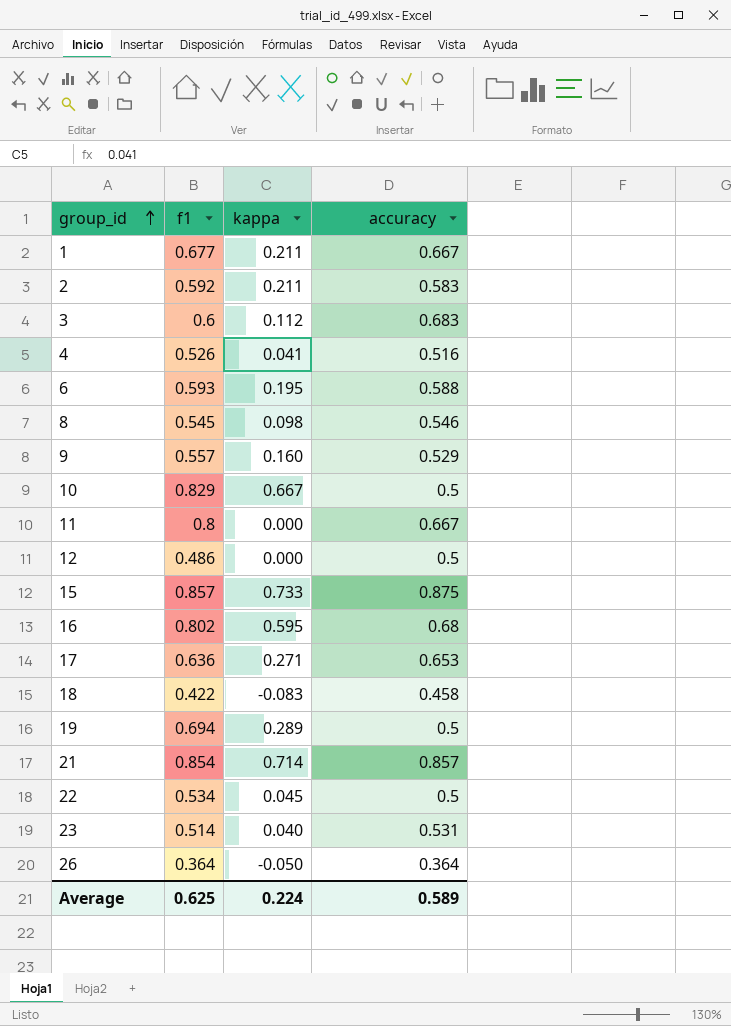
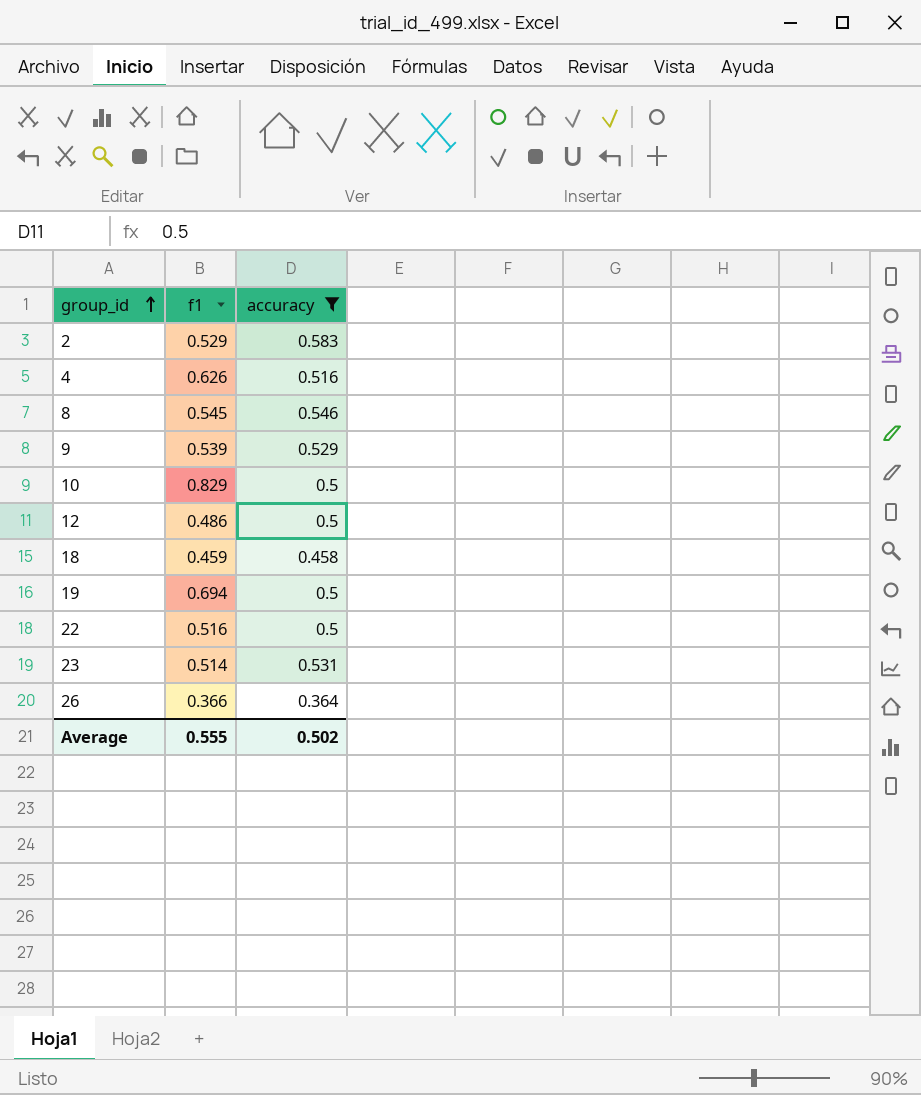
filter: none -> accuracy <= 0.583
column kappa | position: 3 -> none
2 | f1: 0.592 -> 0.529
4 | f1: 0.526 -> 0.626
9 | f1: 0.557 -> 0.539
18 | f1: 0.422 -> 0.459
22 | f1: 0.534 -> 0.516
26 | f1: 0.364 -> 0.366
Average | f1: 0.625 -> 0.555
Average | accuracy: 0.589 -> 0.502

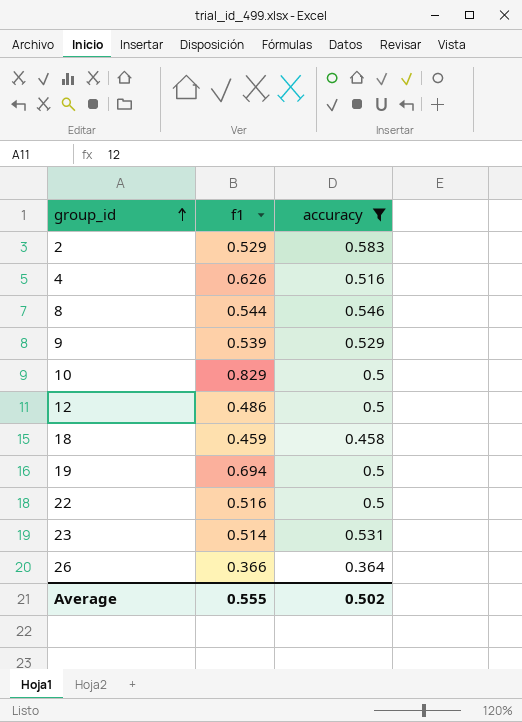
8 | f1: 0.545 -> 0.544

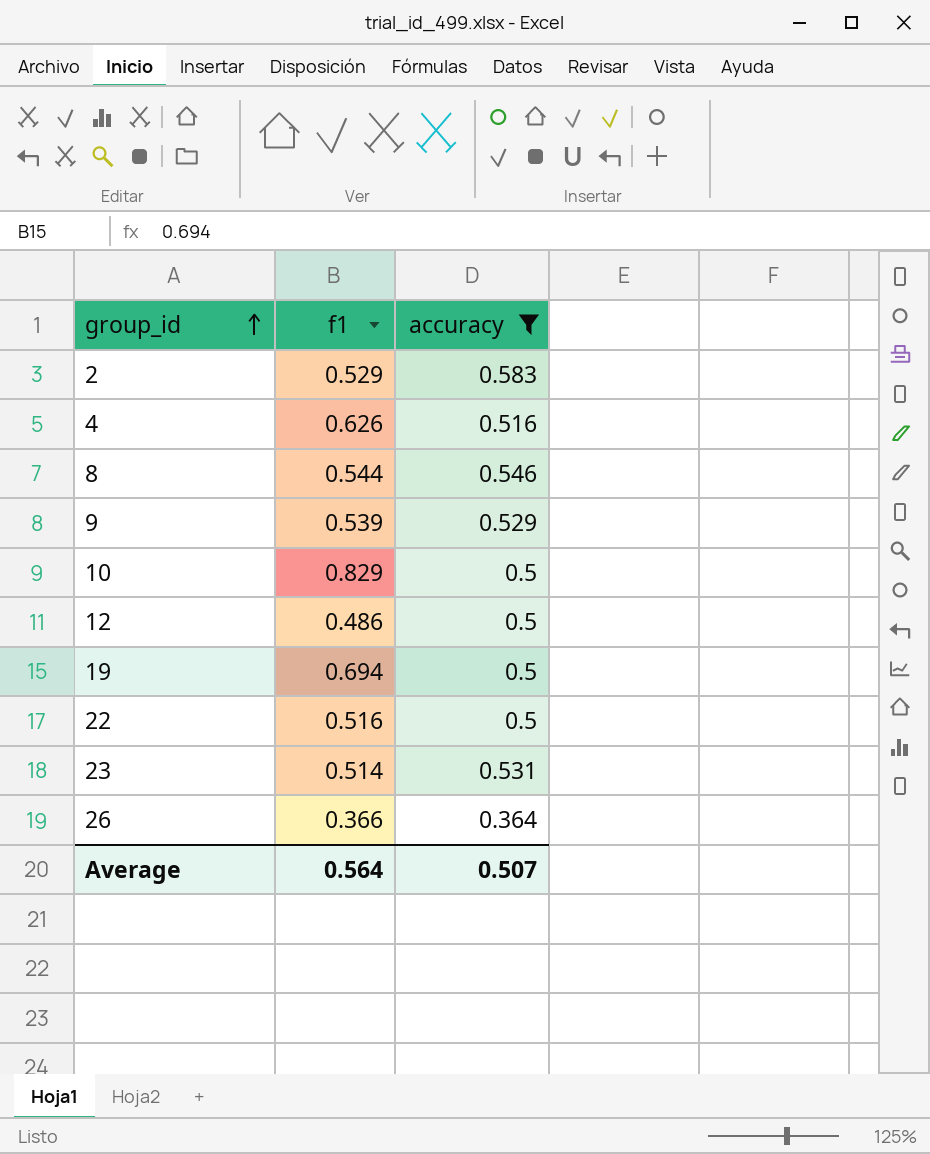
row 18: 0.459 | 0.458 -> none
Average | f1: 0.555 -> 0.564
Average | accuracy: 0.502 -> 0.507

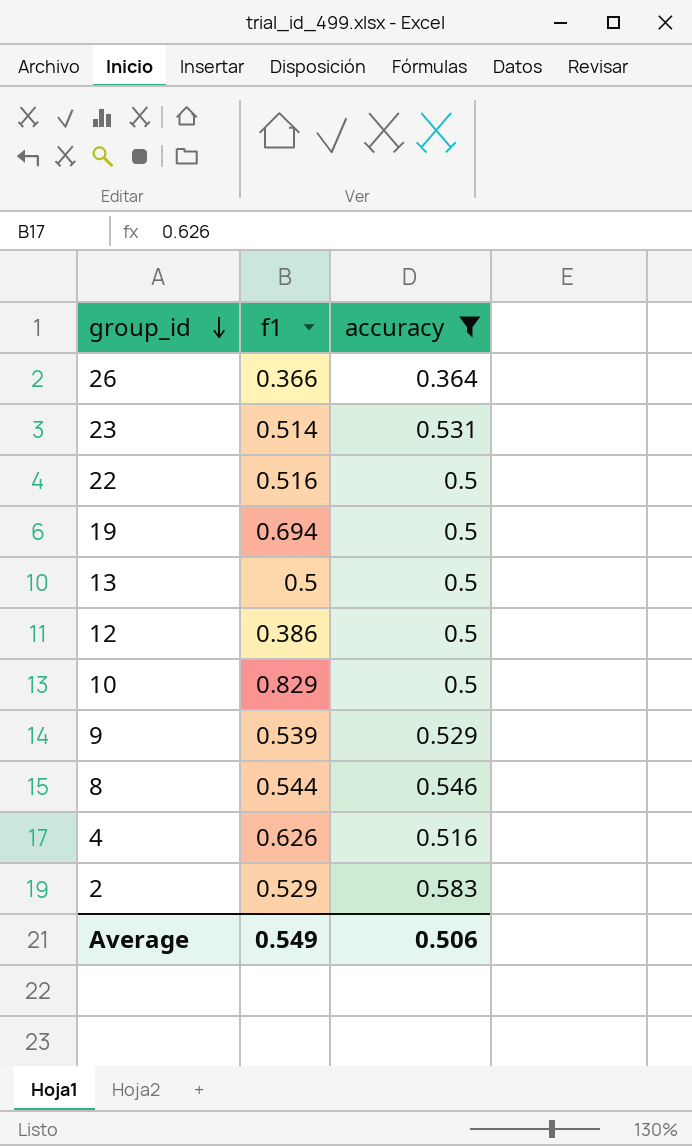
row order: group_id ascending -> group_id descending
row 13: none -> 0.5 | 0.5
12 | f1: 0.486 -> 0.386
Average | f1: 0.564 -> 0.549
Average | accuracy: 0.507 -> 0.506

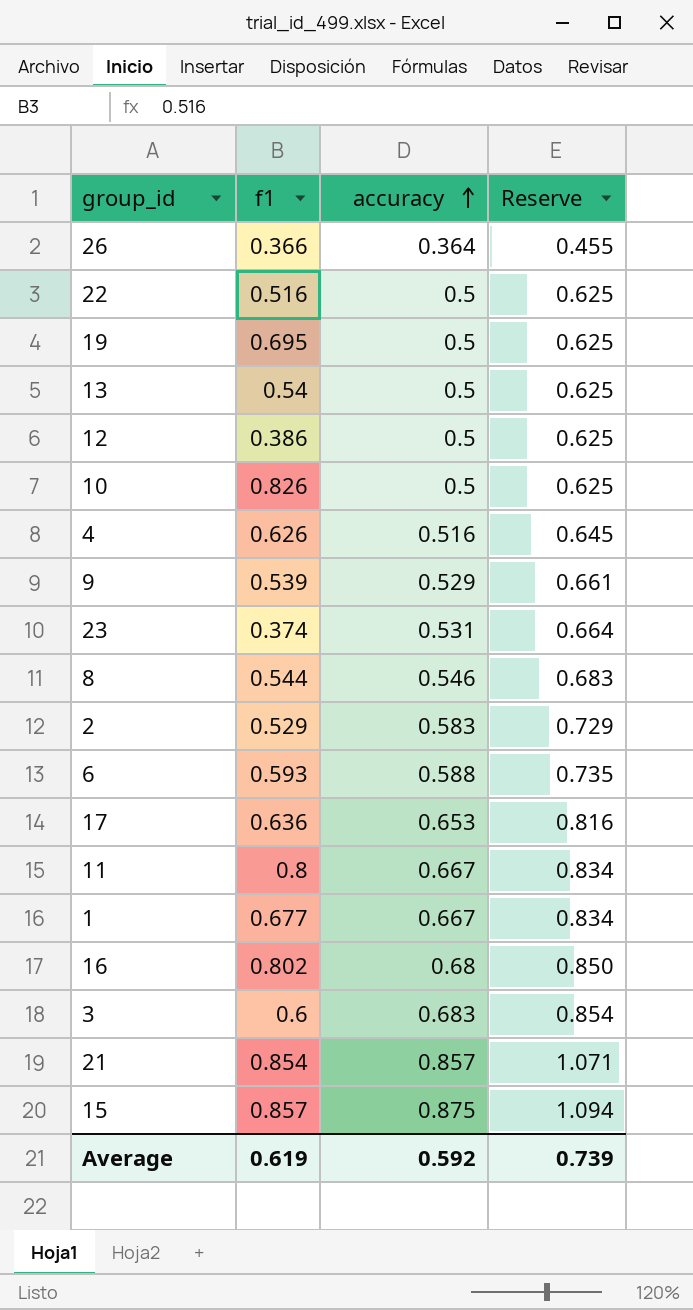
filter: accuracy <= 0.583 -> none
row order: group_id descending -> accuracy ascending
column Reserve | formula: none -> [accuracy] * 1.25
19 | f1: 0.694 -> 0.695
13 | f1: 0.5 -> 0.54
10 | f1: 0.829 -> 0.826
23 | f1: 0.514 -> 0.374
Average | f1: 0.549 -> 0.619
Average | accuracy: 0.506 -> 0.592

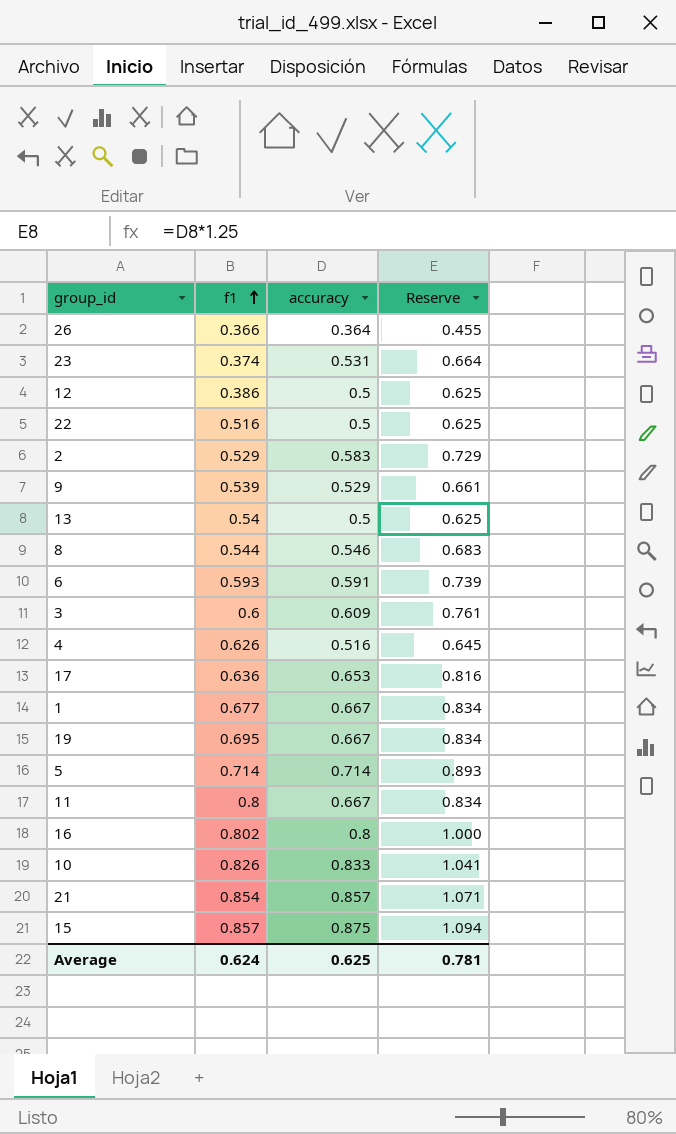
row order: accuracy ascending -> f1 ascending
6 | accuracy: 0.588 -> 0.591
6 | Reserve: 0.735 -> 0.739
3 | accuracy: 0.683 -> 0.609
3 | Reserve: 0.854 -> 0.761
19 | accuracy: 0.5 -> 0.667
19 | Reserve: 0.625 -> 0.834
row 5: none -> 0.714 | 0.714 | 0.893
16 | accuracy: 0.68 -> 0.8
16 | Reserve: 0.850 -> 1.000
10 | accuracy: 0.5 -> 0.833
10 | Reserve: 0.625 -> 1.041
Average | f1: 0.619 -> 0.624
Average | accuracy: 0.592 -> 0.625
Average | Reserve: 0.739 -> 0.781

